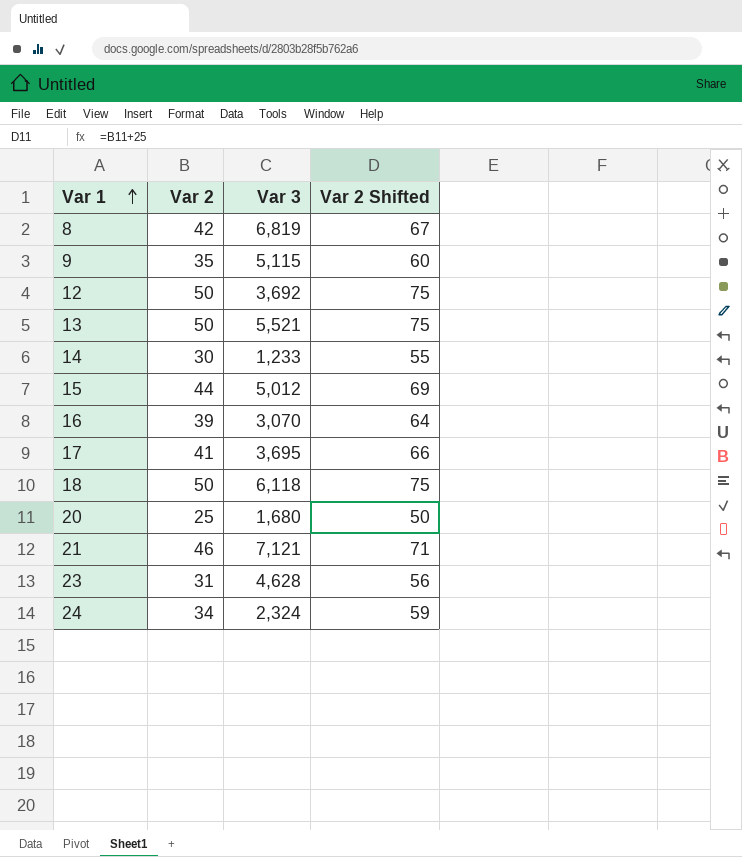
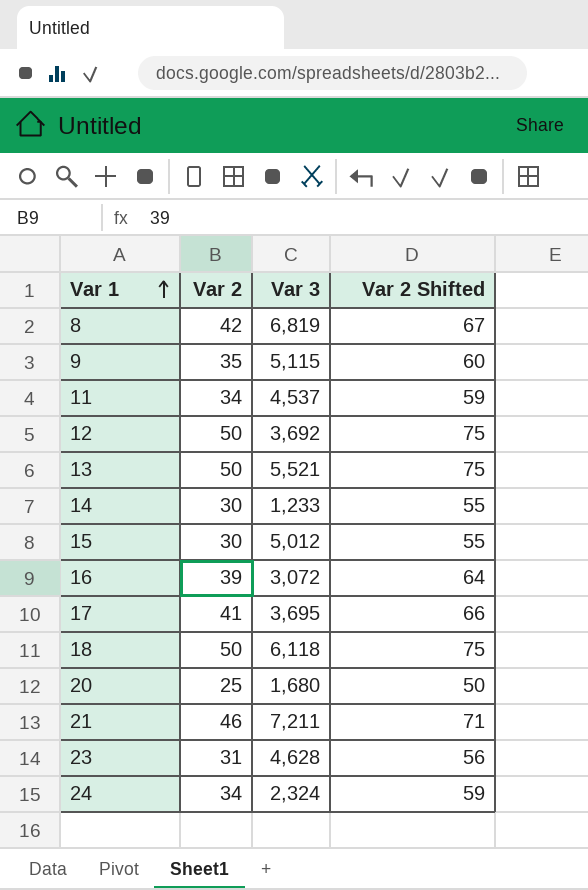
row 11: none -> 34 | 4,537 | 59
15 | Var 2: 44 -> 30
15 | Var 2 Shifted: 69 -> 55
16 | Var 3: 3,070 -> 3,072
21 | Var 3: 7,121 -> 7,211

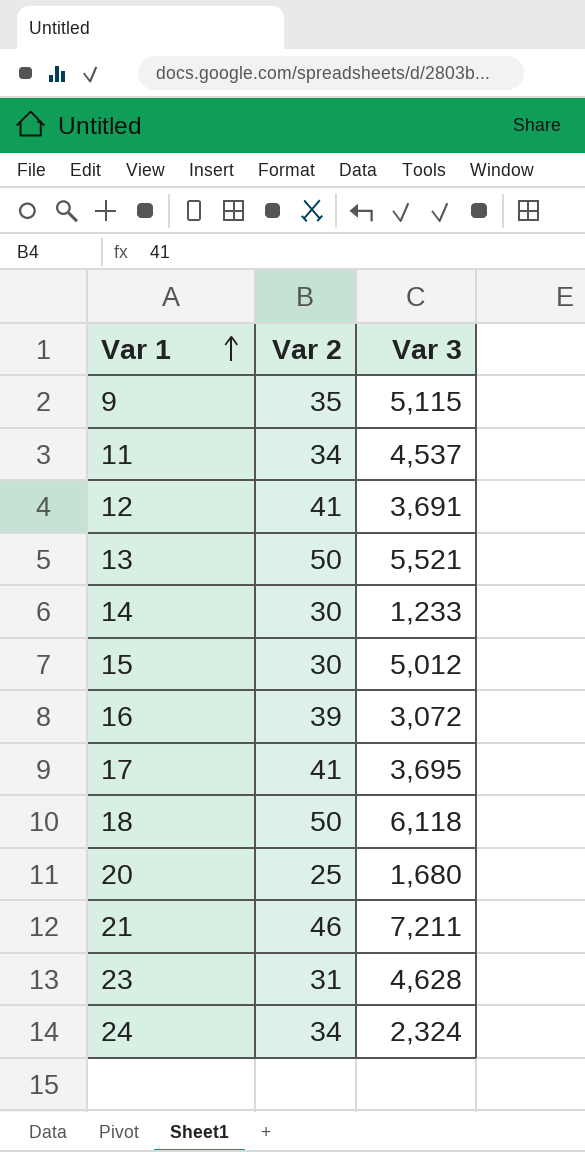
column Var 2 Shifted | formula: [Var 2] + 25 -> none
row 8: 42 | 6,819 | 67 -> none
12 | Var 2: 50 -> 41
12 | Var 3: 3,692 -> 3,691

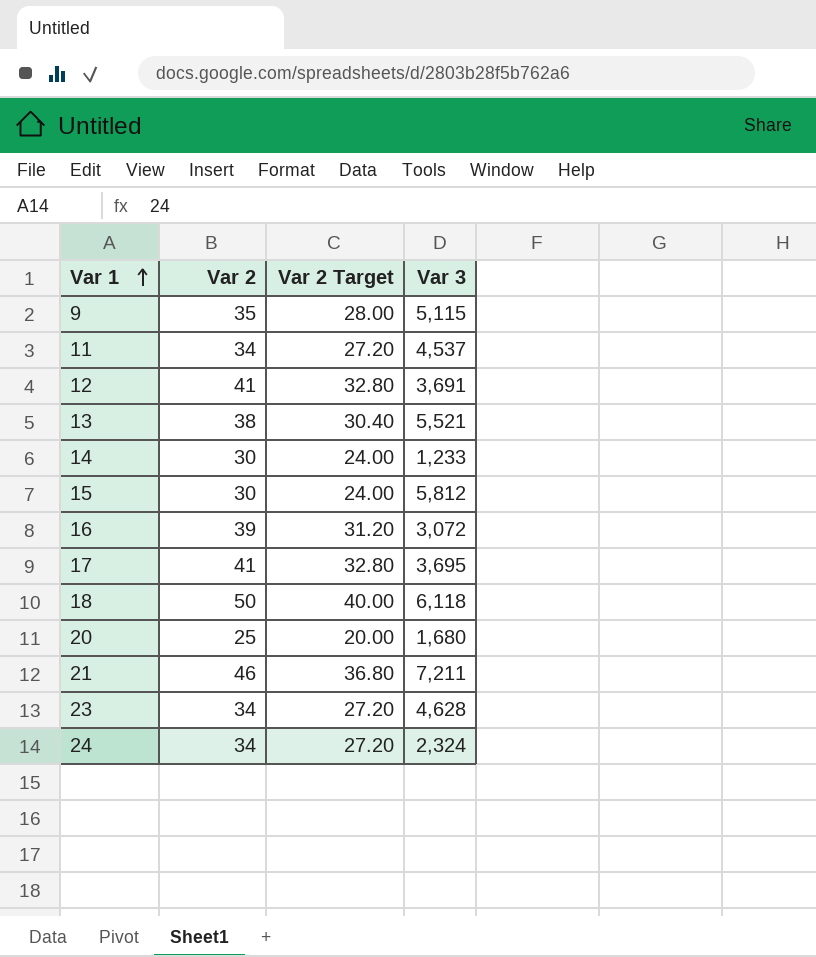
column Var 2 Target | formula: none -> [Var 2] * 0.8
13 | Var 2: 50 -> 38
15 | Var 3: 5,012 -> 5,812
23 | Var 2: 31 -> 34

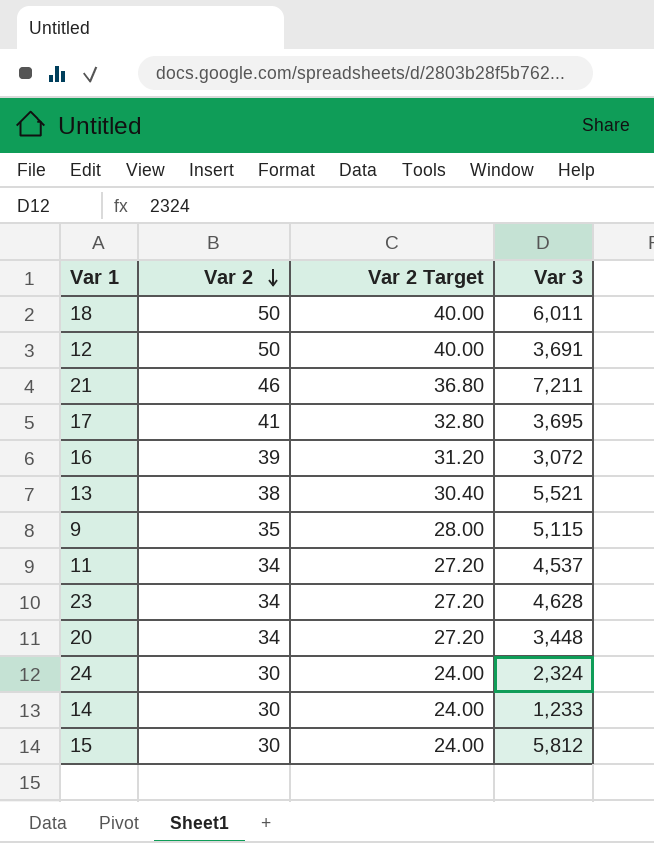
row order: Var 1 ascending -> Var 2 descending
18 | Var 3: 6,118 -> 6,011
12 | Var 2: 41 -> 50
12 | Var 2 Target: 32.80 -> 40.00
20 | Var 2: 25 -> 34
20 | Var 2 Target: 20.00 -> 27.20
20 | Var 3: 1,680 -> 3,448
24 | Var 2: 34 -> 30
24 | Var 2 Target: 27.20 -> 24.00

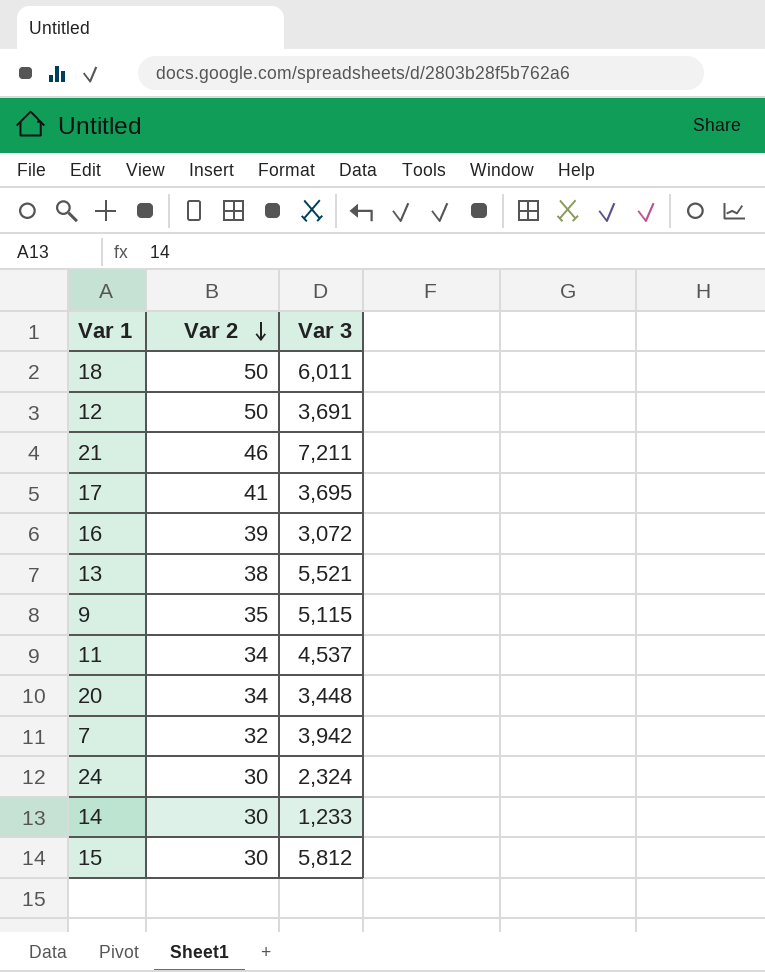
column Var 2 Target | formula: [Var 2] * 0.8 -> none
row 23: 34 | 27.20 | 4,628 -> none
row 7: none -> 32 | 3,942

